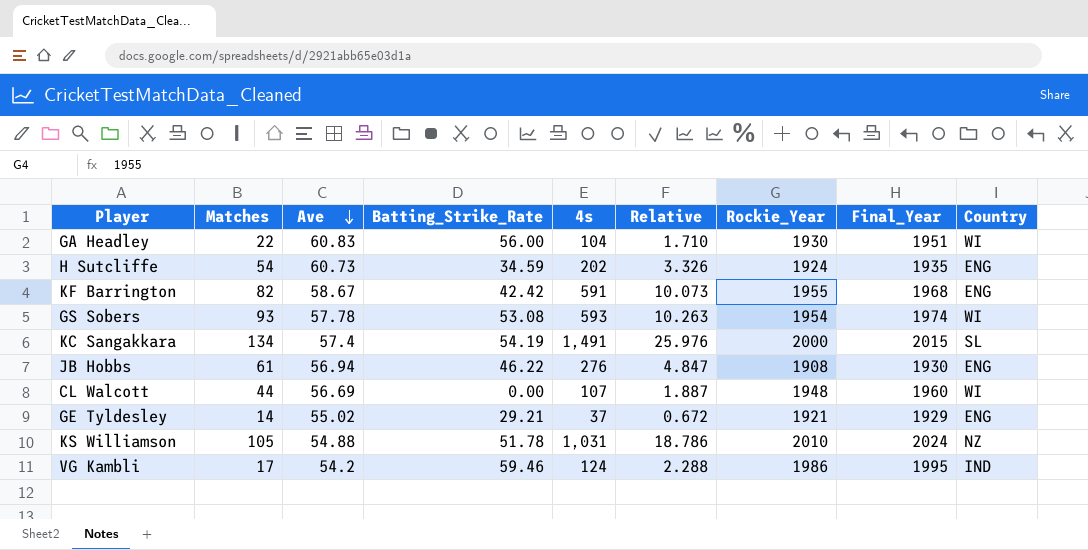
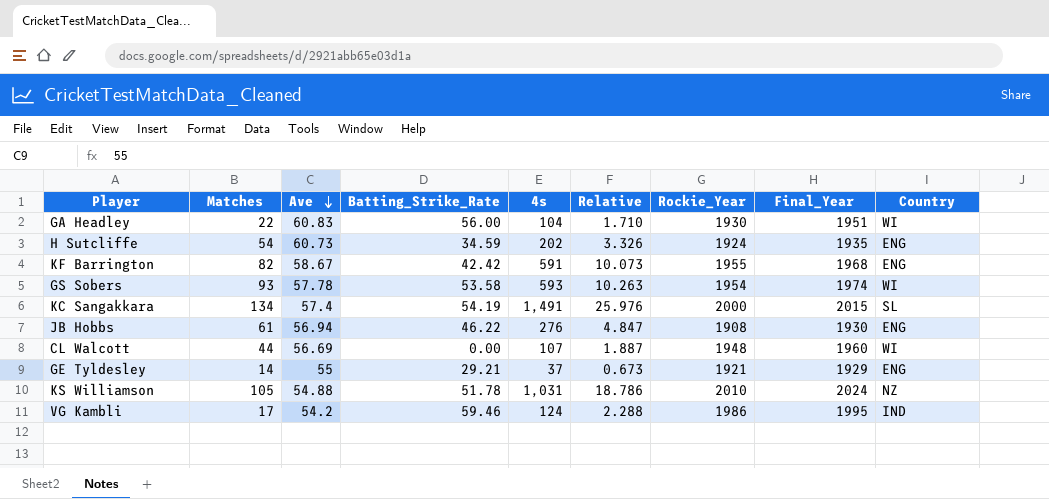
GS Sobers | Batting_Strike_Rate: 53.08 -> 53.58
GE Tyldesley | Ave: 55.02 -> 55
GE Tyldesley | Relative: 0.672 -> 0.673

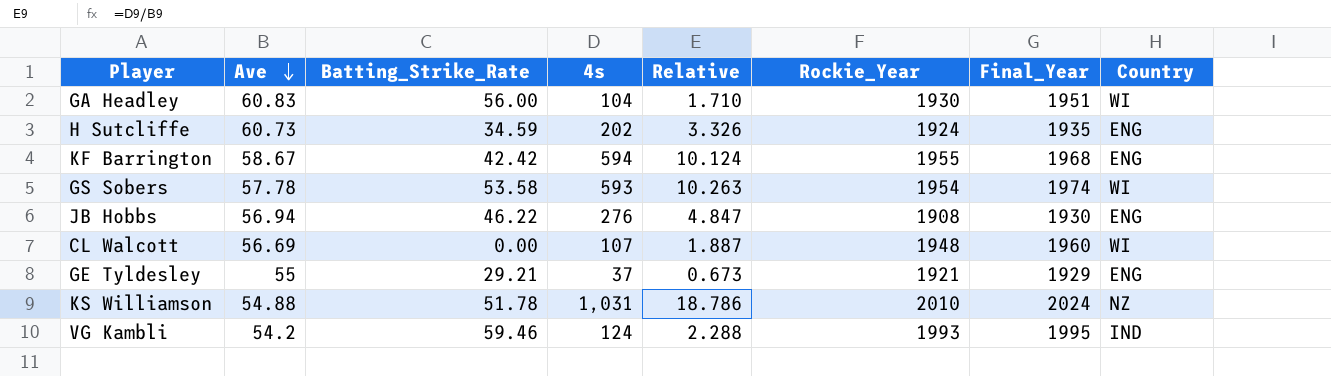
column Matches | position: 2 -> none
row KC Sangakkara: 134 | 57.4 | 54.19 | 1,491 | 25.976 | 2000 | 2015 | SL -> none
KF Barrington | 4s: 591 -> 594
KF Barrington | Relative: 10.073 -> 10.124
VG Kambli | Rockie_Year: 1986 -> 1993

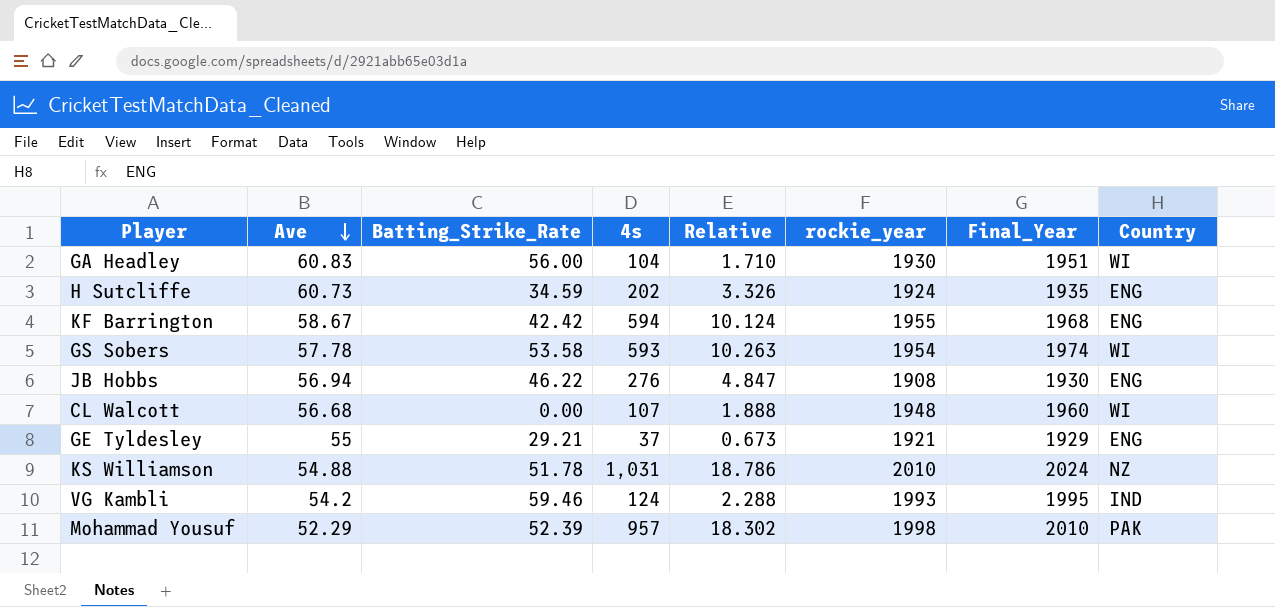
column name: Rockie_Year -> rockie_year
CL Walcott | Ave: 56.69 -> 56.68
CL Walcott | Relative: 1.887 -> 1.888
row Mohammad Yousuf: none -> 52.29 | 52.39 | 957 | 18.302 | 1998 | 2010 | PAK

